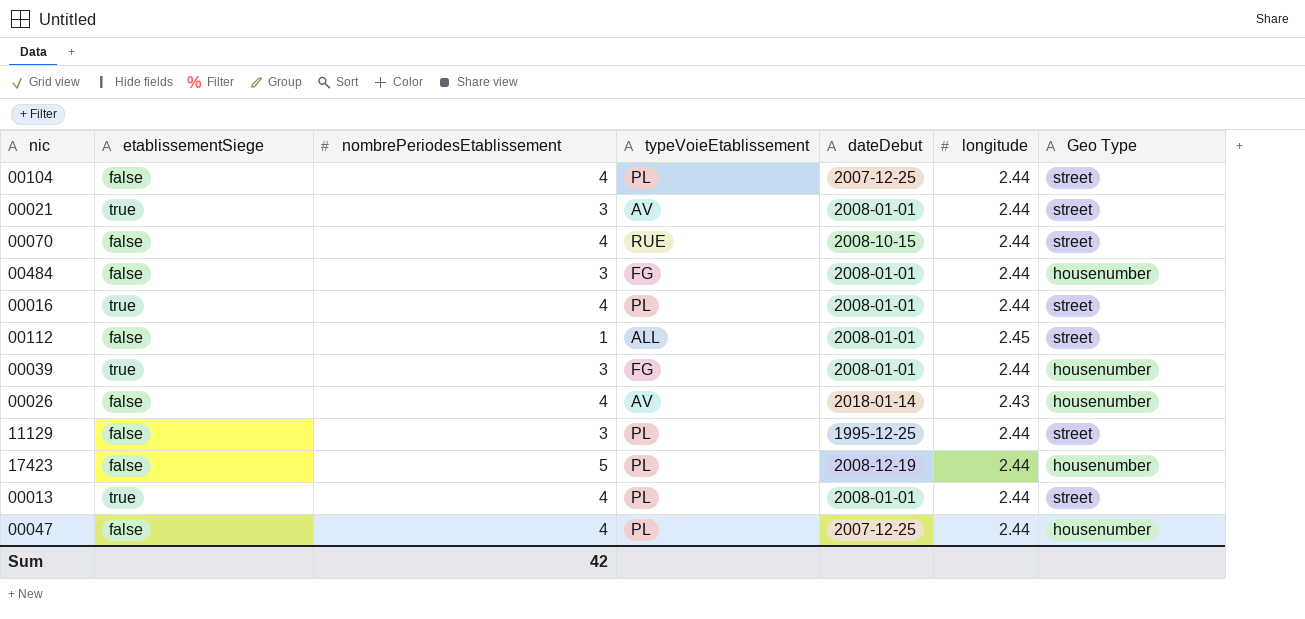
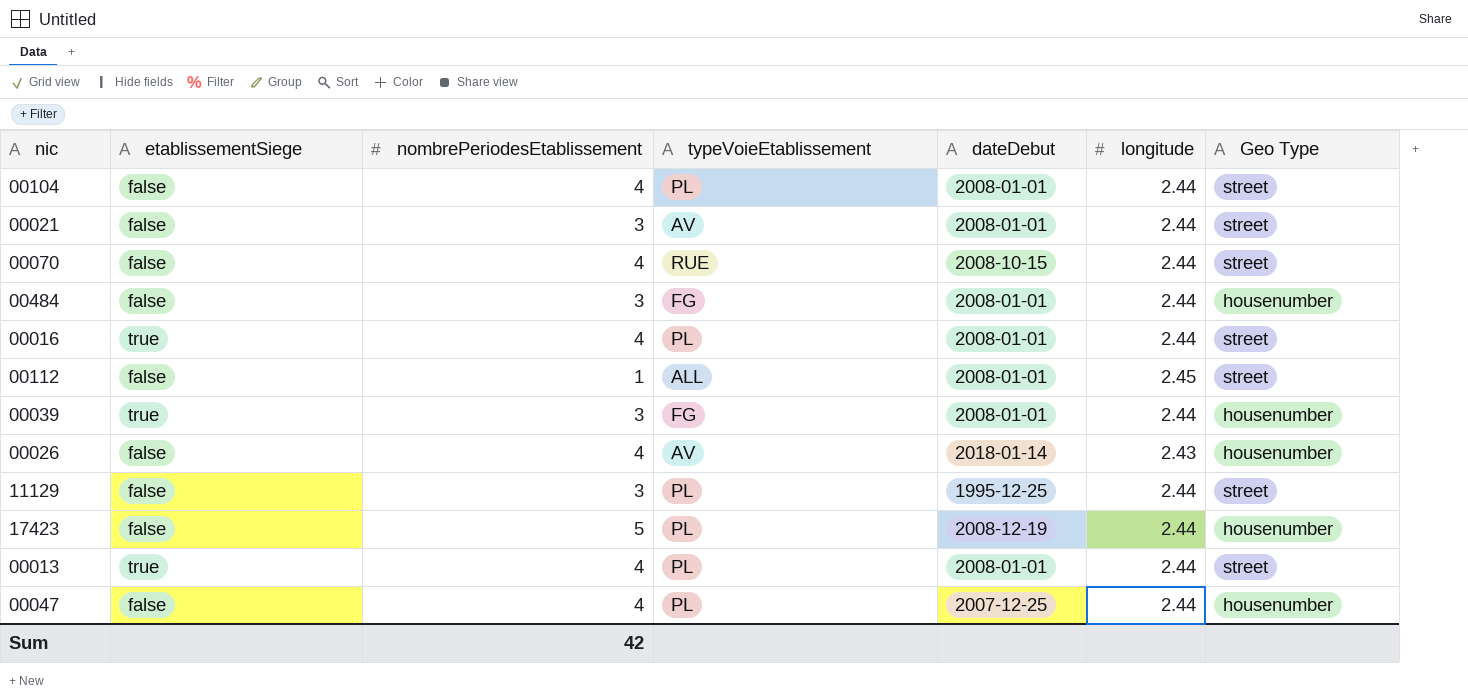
00104 | dateDebut: 2007-12-25 -> 2008-01-01
00021 | etablissementSiege: true -> false

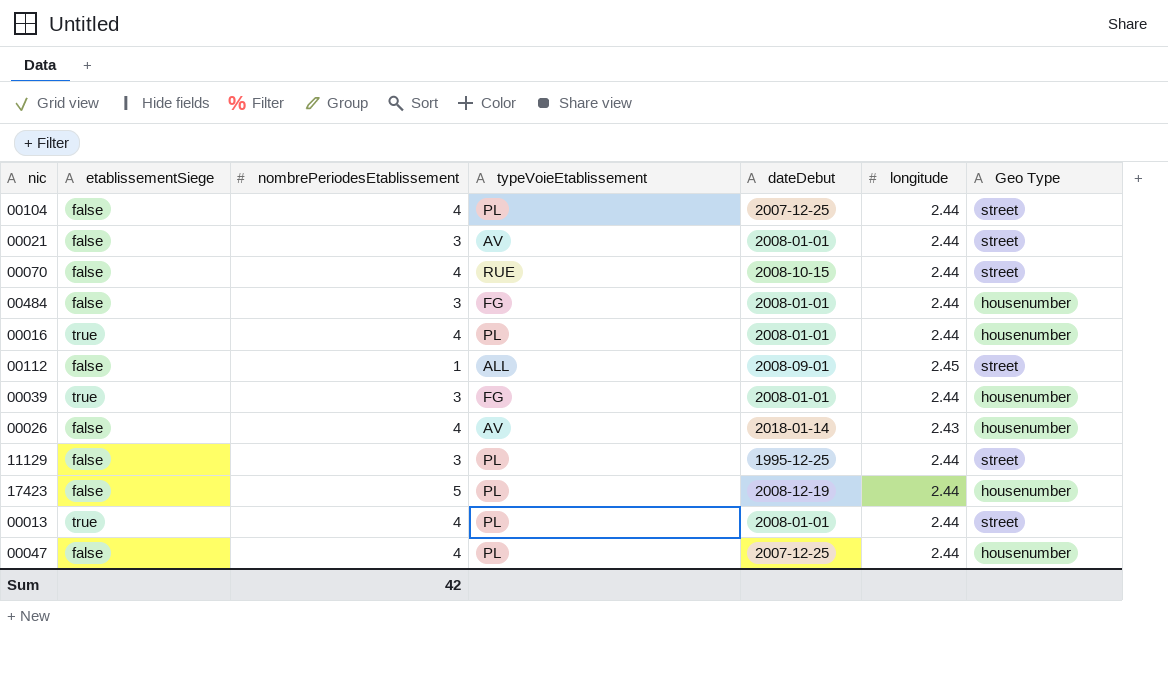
00104 | dateDebut: 2008-01-01 -> 2007-12-25
00016 | Geo Type: street -> housenumber
00112 | dateDebut: 2008-01-01 -> 2008-09-01

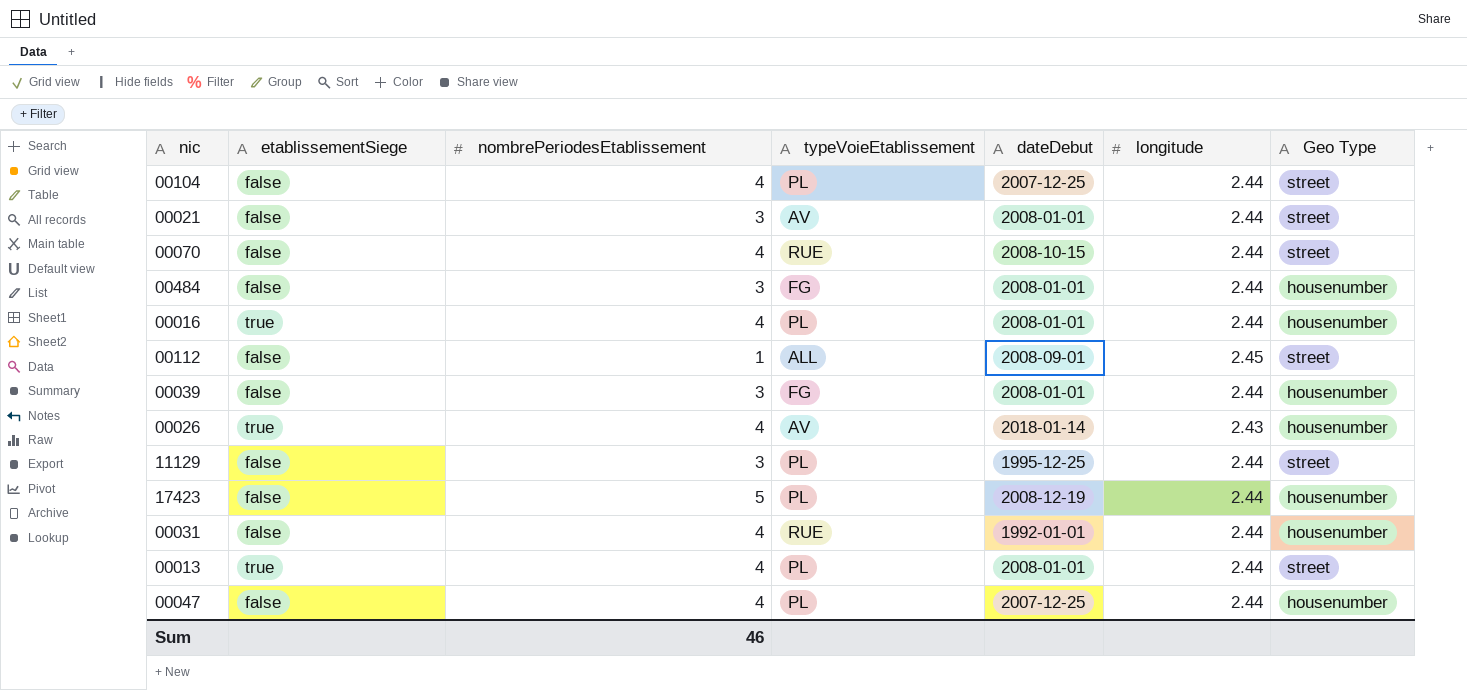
00039 | etablissementSiege: true -> false
00026 | etablissementSiege: false -> true
row 00031: none -> false | 4 | RUE | 1992-01-01 | 2.44 | housenumber
Sum | nombrePeriodesEtablissement: 42 -> 46

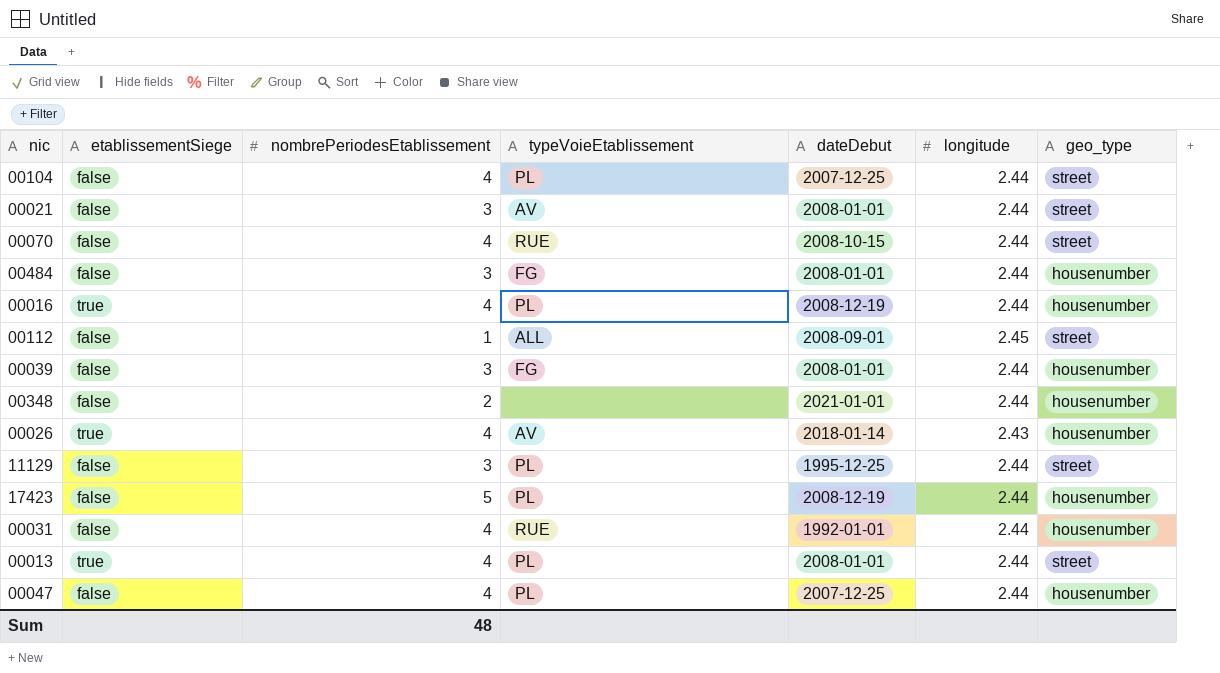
column name: Geo Type -> geo_type
00016 | dateDebut: 2008-01-01 -> 2008-12-19
row 00348: none -> false | 2 | none | 2021-01-01 | 2.44 | housenumber
Sum | nombrePeriodesEtablissement: 46 -> 48

